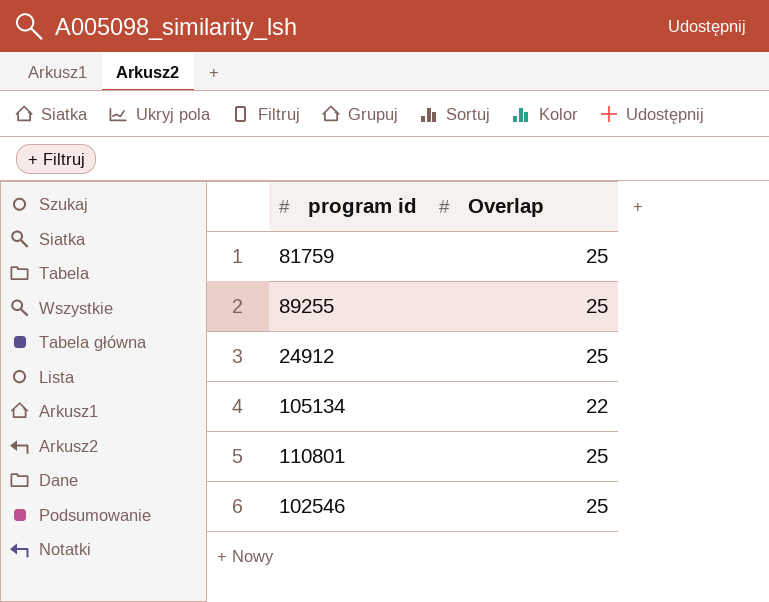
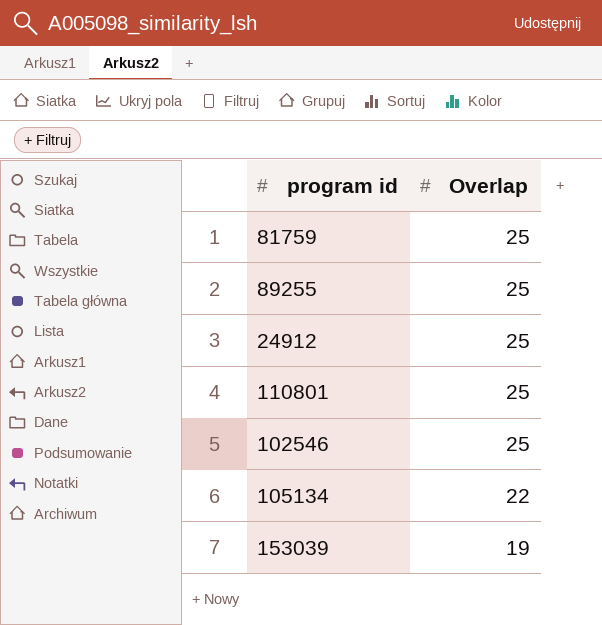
row order: none -> Overlap descending
row 153039: none -> 19

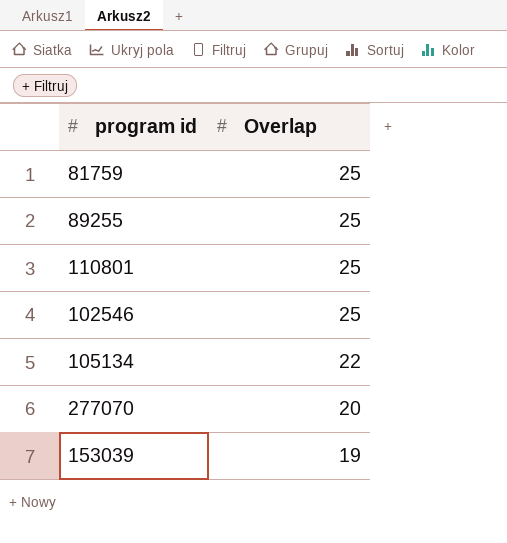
row 24912: 25 -> none
row 277070: none -> 20

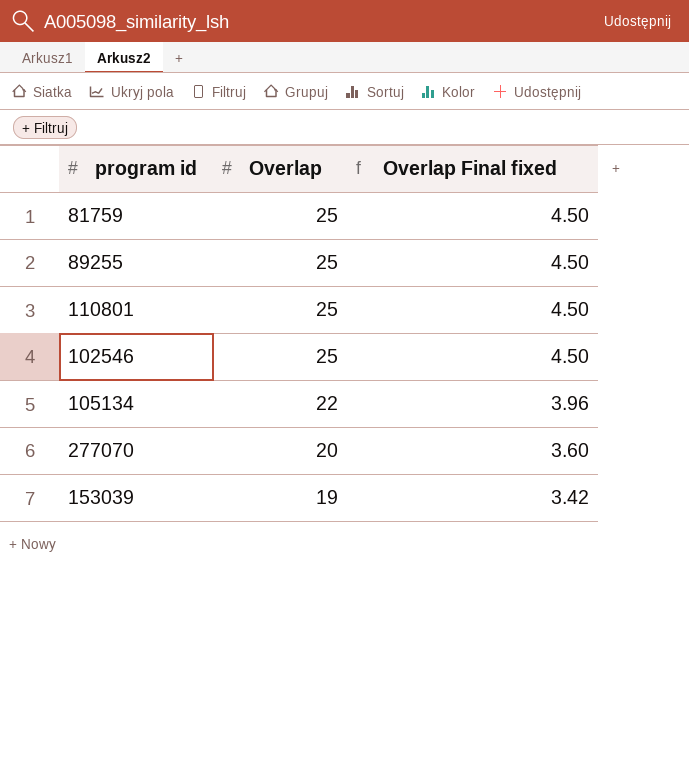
column Overlap Final fixed | formula: none -> [Overlap] * 0.18

